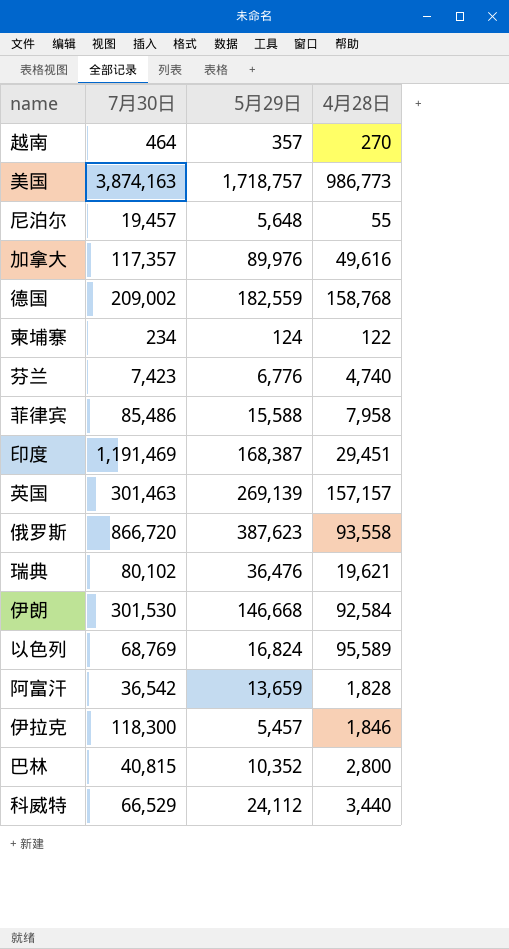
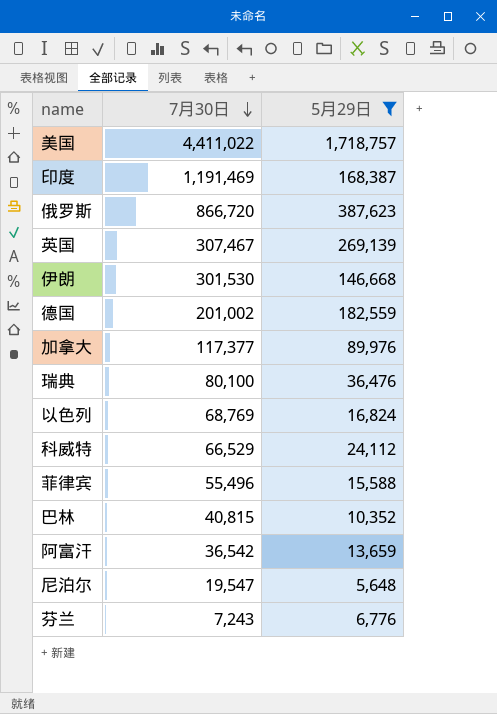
filter: none -> 5月29日 >= 5,648
row order: none -> 7月30日 descending
column 4月28日 | position: 4 -> none
美国 | 7月30日: 3,874,163 -> 4,411,022
英国 | 7月30日: 301,463 -> 307,467
德国 | 7月30日: 209,002 -> 201,002
加拿大 | 7月30日: 117,357 -> 117,377
瑞典 | 7月30日: 80,102 -> 80,100
菲律宾 | 7月30日: 85,486 -> 55,496
尼泊尔 | 7月30日: 19,457 -> 19,547
芬兰 | 7月30日: 7,423 -> 7,243

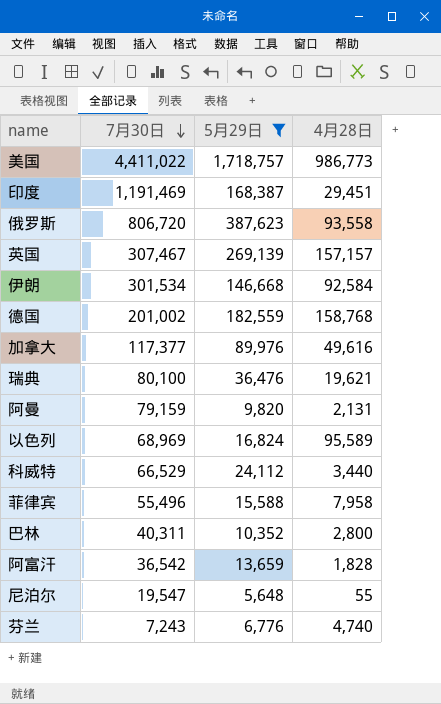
column 4月28日 | position: none -> 4
俄罗斯 | 7月30日: 866,720 -> 806,720
伊朗 | 7月30日: 301,530 -> 301,534
row 阿曼: none -> 79,159 | 9,820 | 2,131
以色列 | 7月30日: 68,769 -> 68,969
巴林 | 7月30日: 40,815 -> 40,311

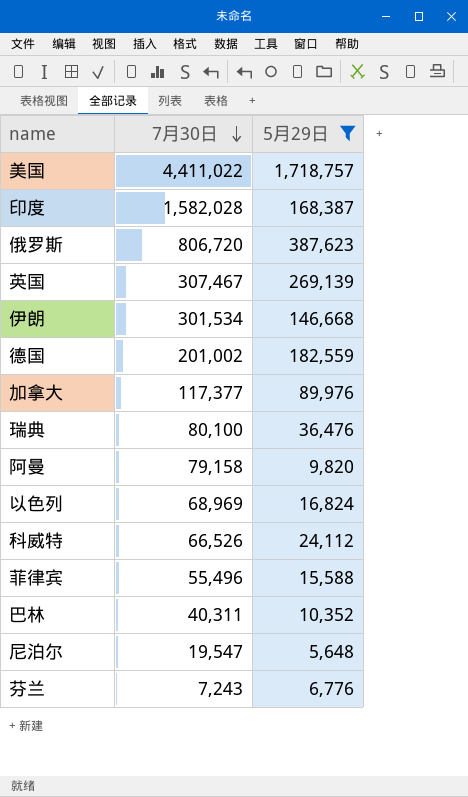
column 4月28日 | position: 4 -> none
row 阿富汗: 36,542 | 13,659 | 1,828 -> none
印度 | 7月30日: 1,191,469 -> 1,582,028
阿曼 | 7月30日: 79,159 -> 79,158
科威特 | 7月30日: 66,529 -> 66,526

